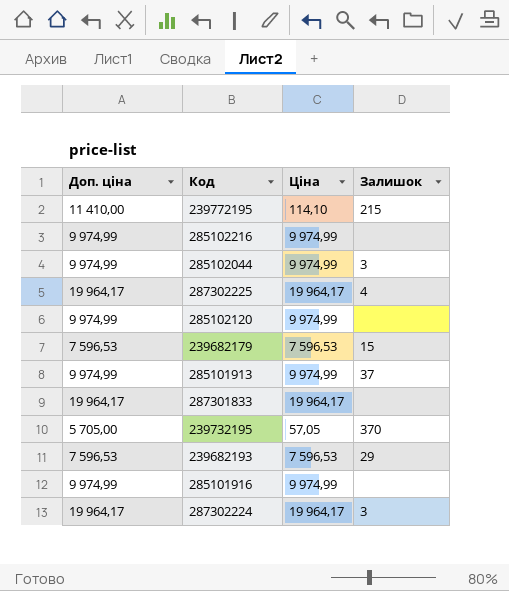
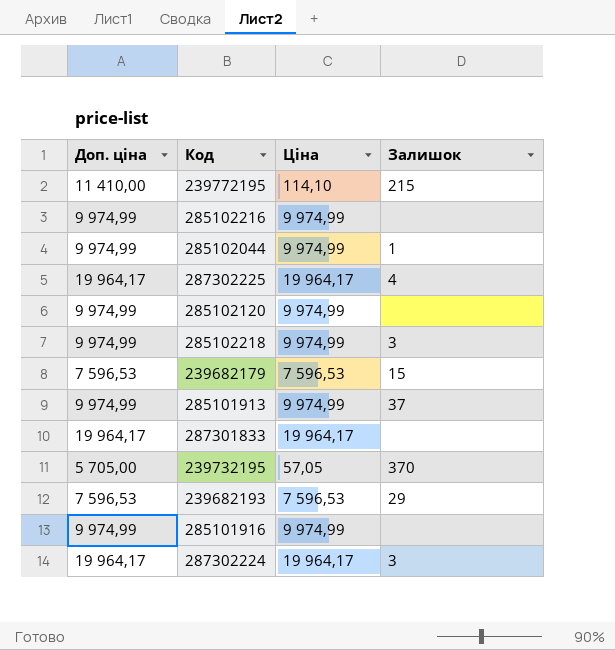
285102044 | Залишок: 3 -> 1
row 285102218: none -> 9 974,99 | 9 974,99 | 3

